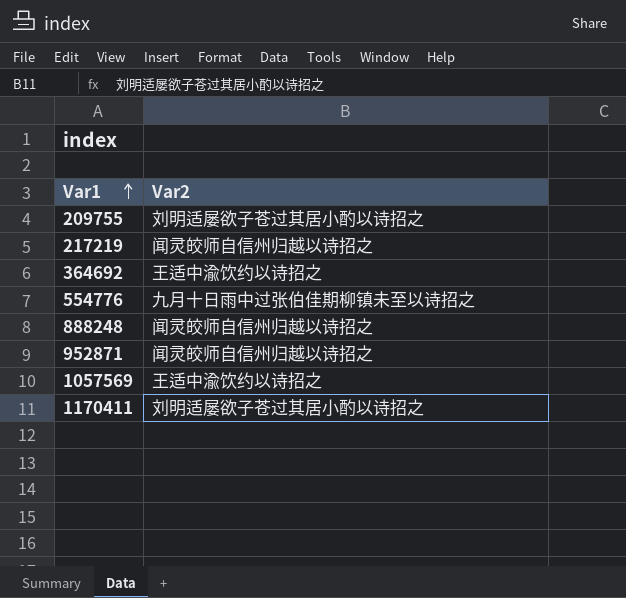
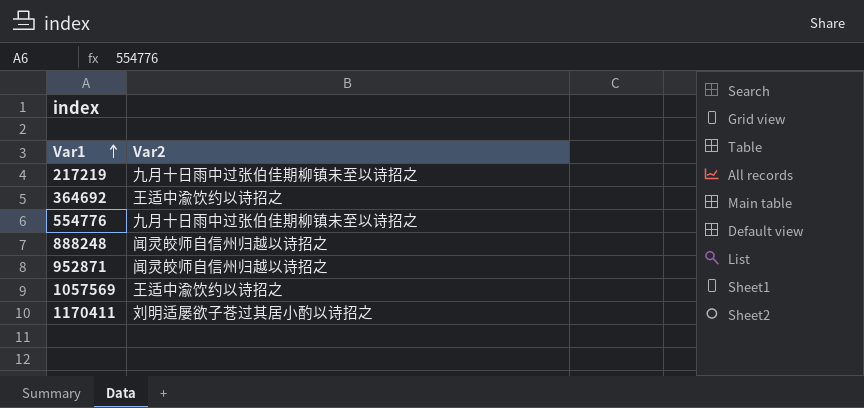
row 209755: 刘明适屡欲子苍过其居小酌以诗招之 -> none
217219 | Var2: 闻灵皎师自信州归越以诗招之 -> 九月十日雨中过张伯佳期柳镇未至以诗招之

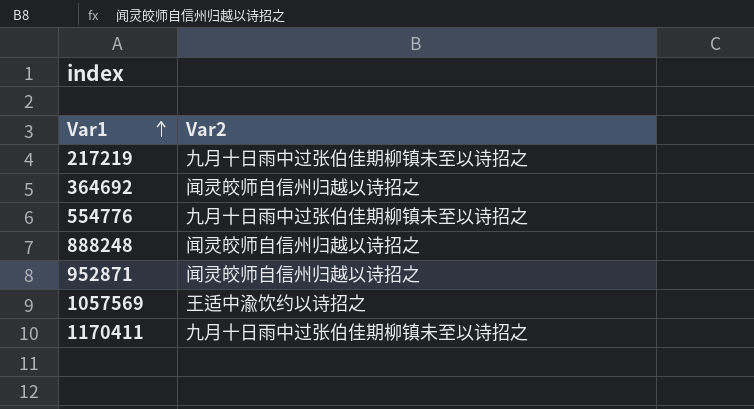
364692 | Var2: 王适中渝饮约以诗招之 -> 闻灵皎师自信州归越以诗招之
1170411 | Var2: 刘明适屡欲子苍过其居小酌以诗招之 -> 九月十日雨中过张伯佳期柳镇未至以诗招之

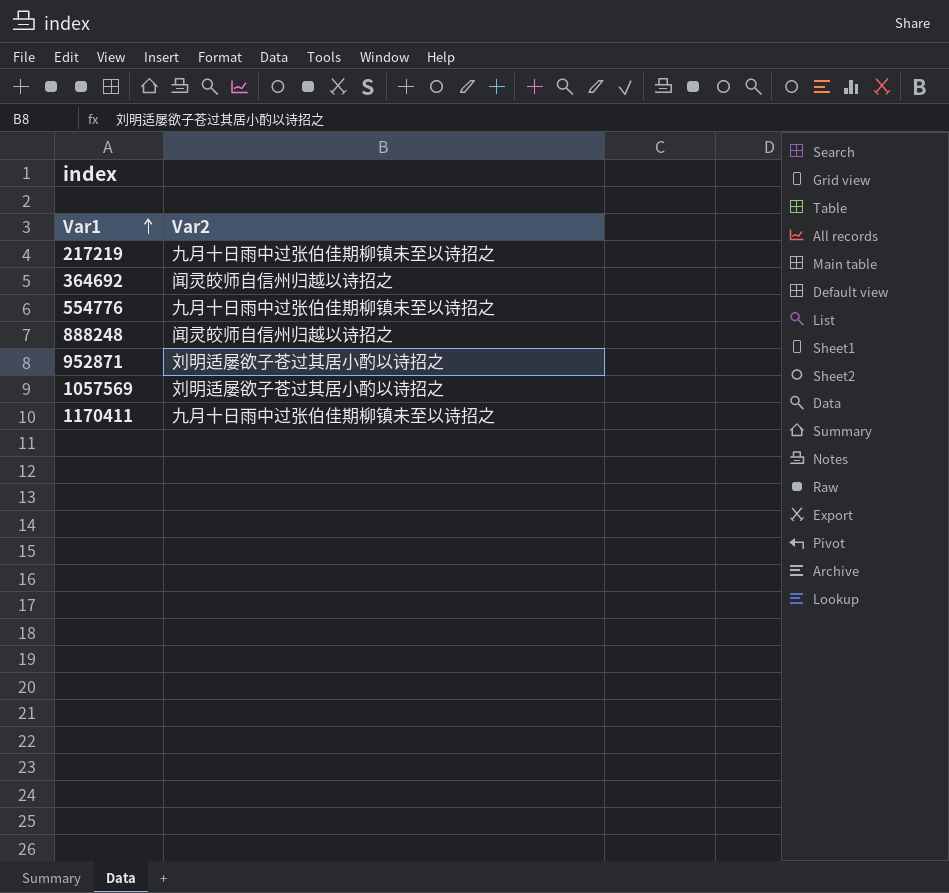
952871 | Var2: 闻灵皎师自信州归越以诗招之 -> 刘明适屡欲子苍过其居小酌以诗招之
1057569 | Var2: 王适中渝饮约以诗招之 -> 刘明适屡欲子苍过其居小酌以诗招之

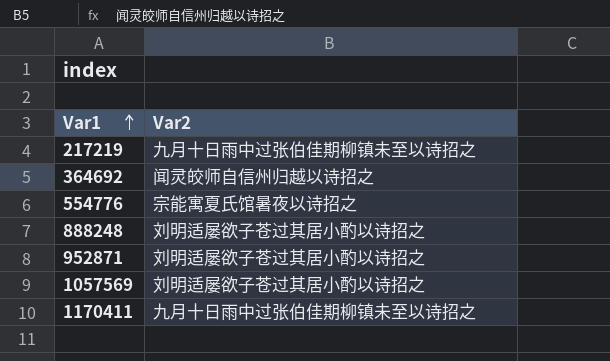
554776 | Var2: 九月十日雨中过张伯佳期柳镇未至以诗招之 -> 宗能寓夏氏馆暑夜以诗招之
888248 | Var2: 闻灵皎师自信州归越以诗招之 -> 刘明适屡欲子苍过其居小酌以诗招之

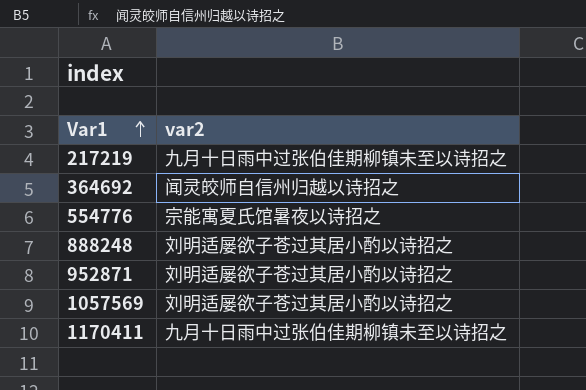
column name: Var2 -> var2

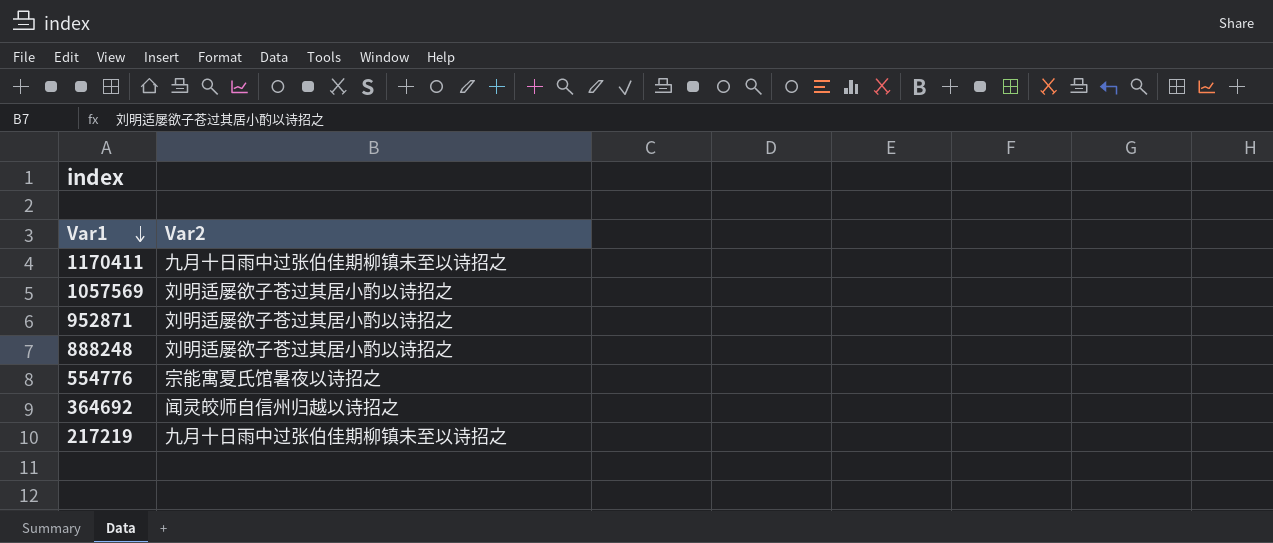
row order: Var1 ascending -> Var1 descending
column name: var2 -> Var2

